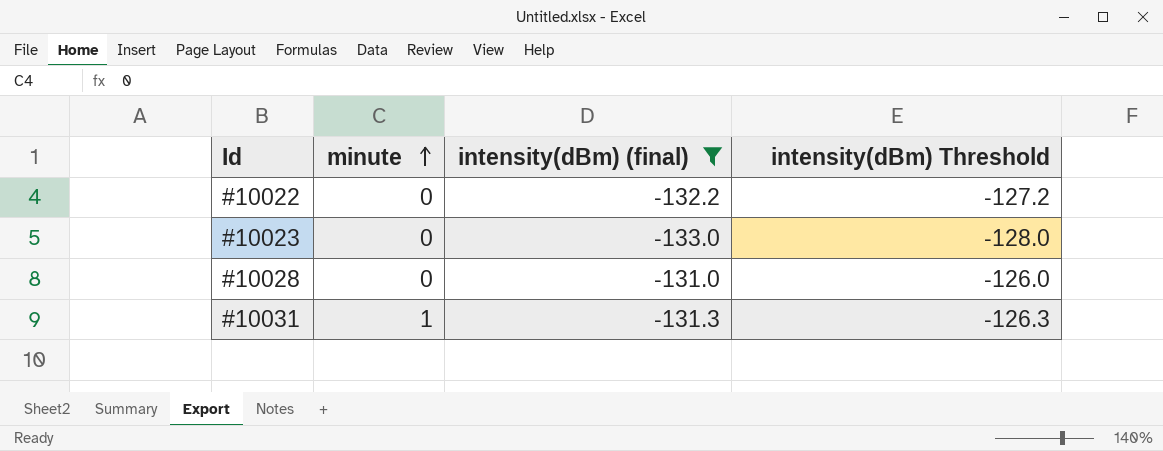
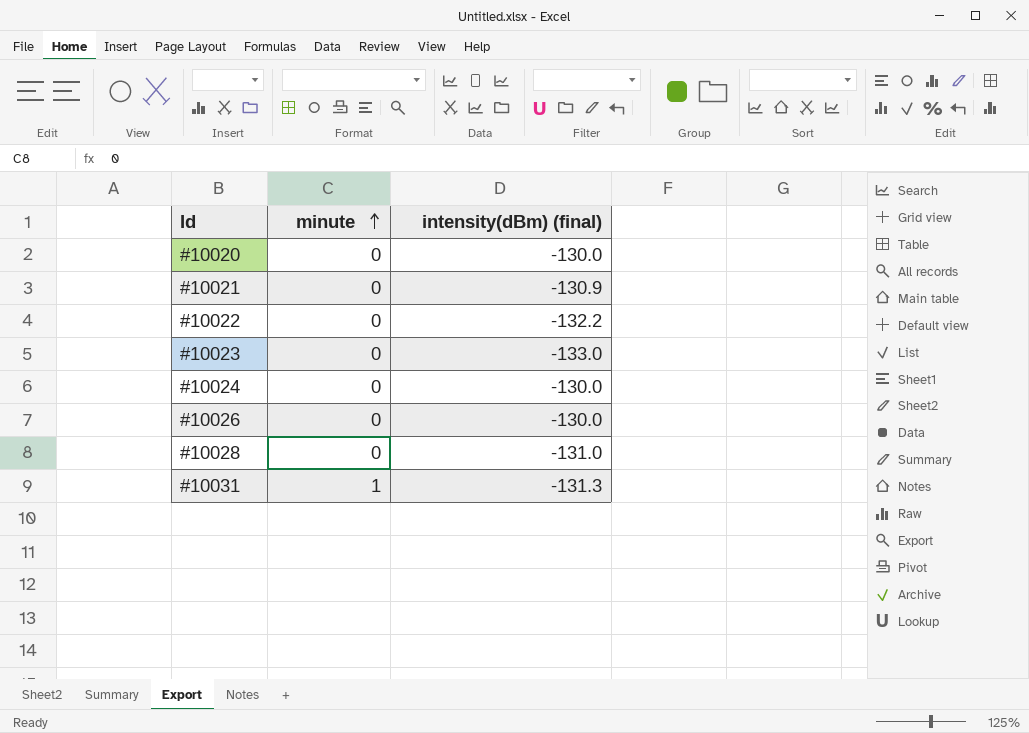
filter: intensity(dBm) (final) <= -131.0 -> none
column intensity(dBm) Threshold | formula: [intensity(dBm) (final)] + 5 -> none

